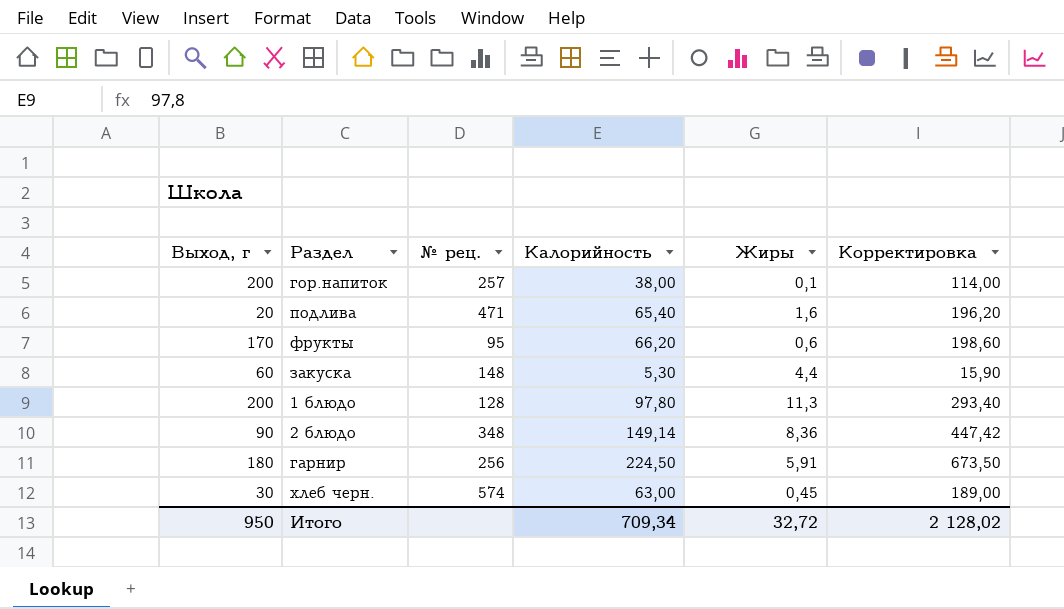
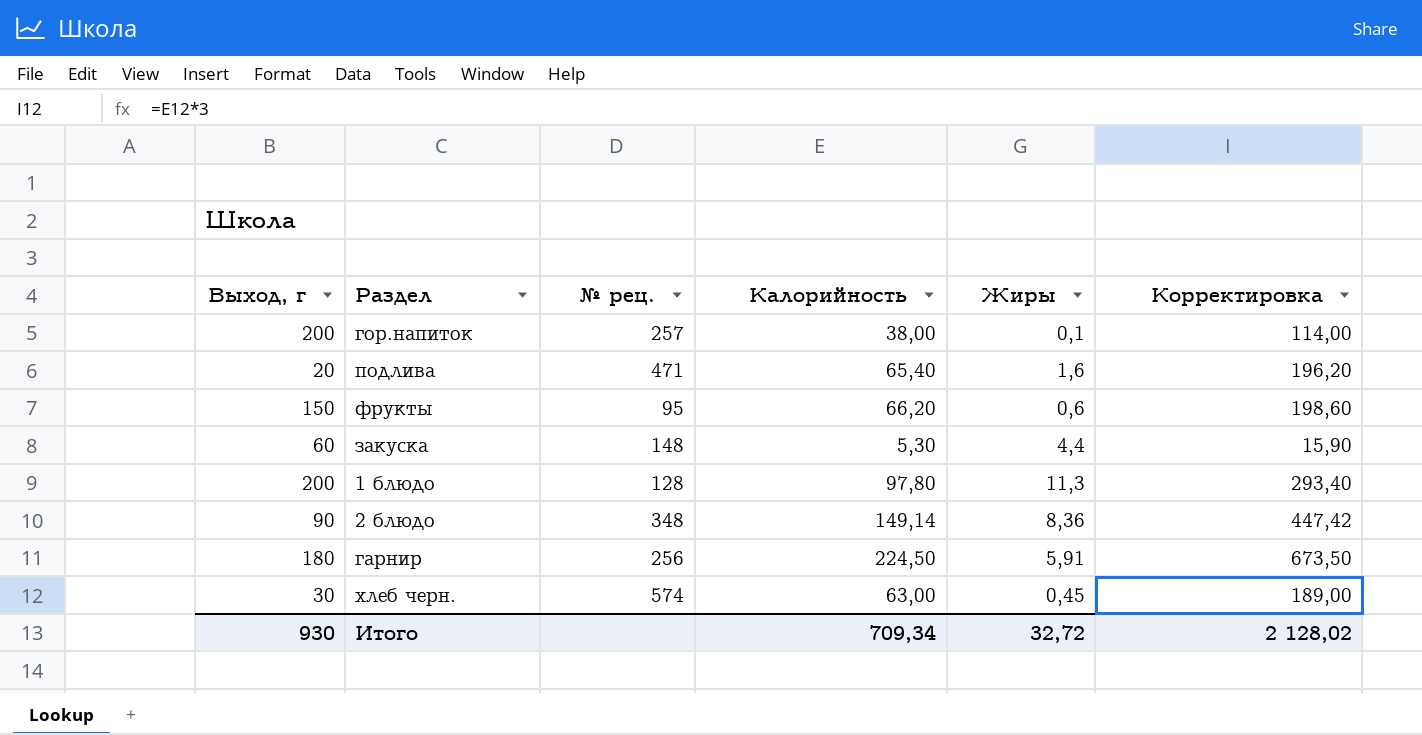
фрукты | Выход, г: 170 -> 150
Итого | Выход, г: 950 -> 930

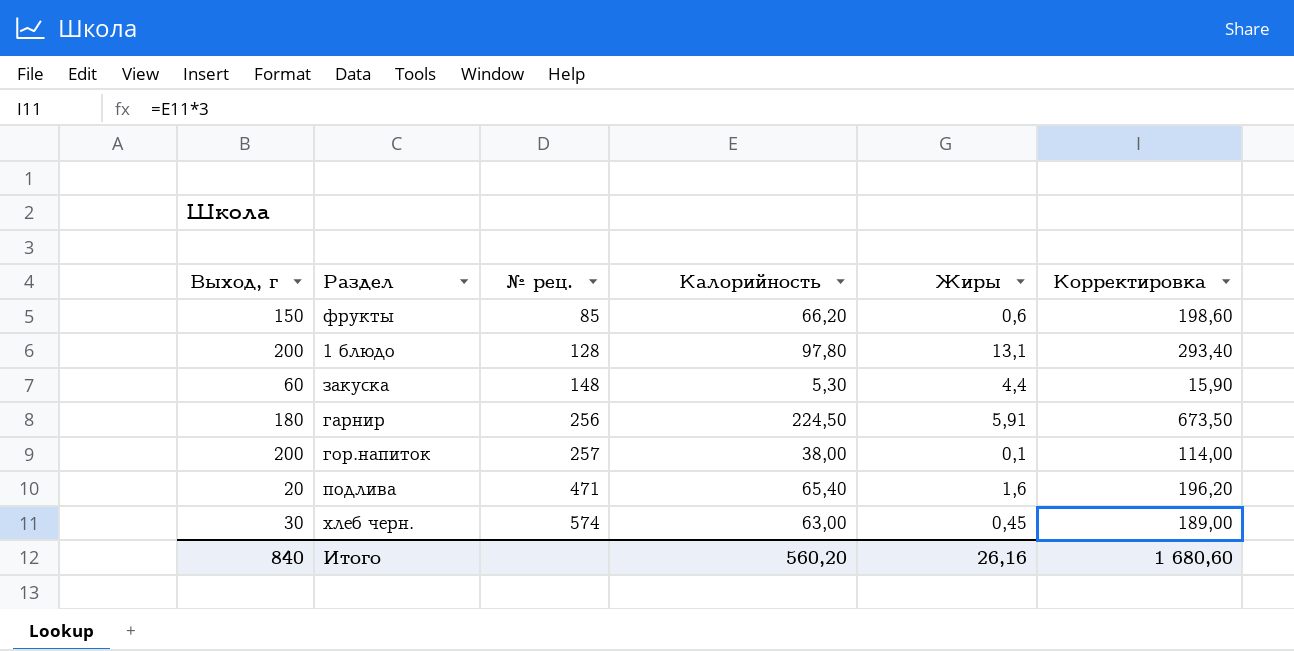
row order: none -> № рец. ascending
row 2 блюдо: 90 | 348 | 149,14 | 8,36 | 447,42 -> none
фрукты | № рец.: 95 -> 85
1 блюдо | Жиры: 11,3 -> 13,1
Итого | Выход, г: 930 -> 840
Итого | Калорийность: 709,34 -> 560,20
Итого | Жиры: 32,72 -> 26,16
Итого | Корректировка: 2 128,02 -> 1 680,60

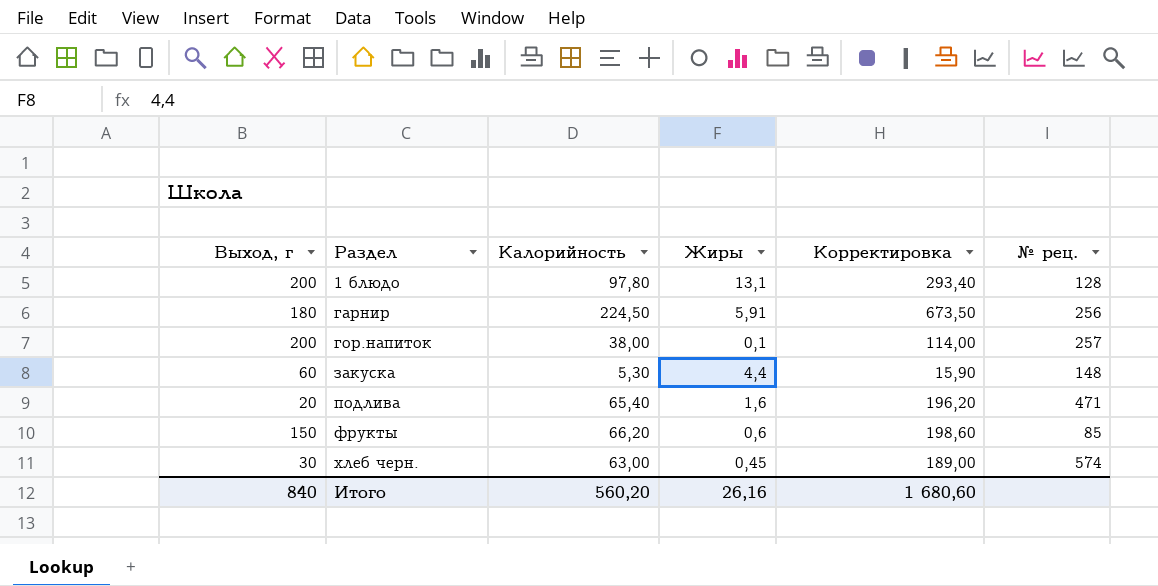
row order: № рец. ascending -> Раздел ascending
column № рец. | position: 3 -> 6

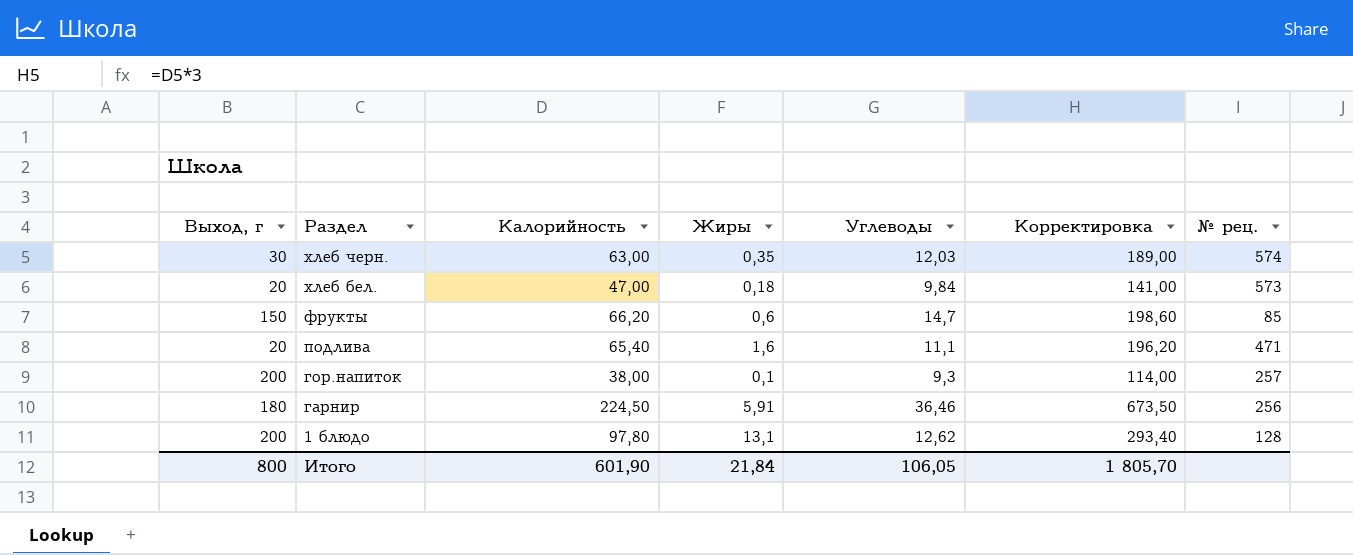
row order: Раздел ascending -> Раздел descending
column Углеводы | position: none -> 5
row закуска: 60 | 5,30 | 4,4 | 15,90 | 148 -> none
хлеб черн. | Жиры: 0,45 -> 0,35
row хлеб бел.: none -> 20 | 47,00 | 0,18 | 9,84 | 141,00 | 573
Итого | Выход, г: 840 -> 800
Итого | Калорийность: 560,20 -> 601,90
Итого | Жиры: 26,16 -> 21,84
Итого | Корректировка: 1 680,60 -> 1 805,70

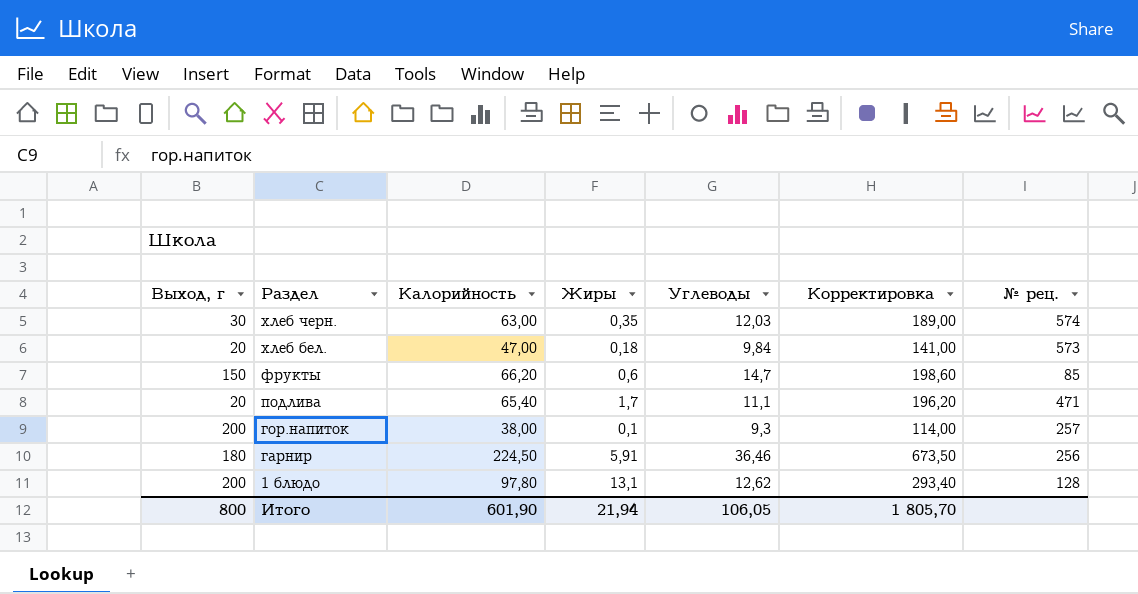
подлива | Жиры: 1,6 -> 1,7
Итого | Жиры: 21,84 -> 21,94

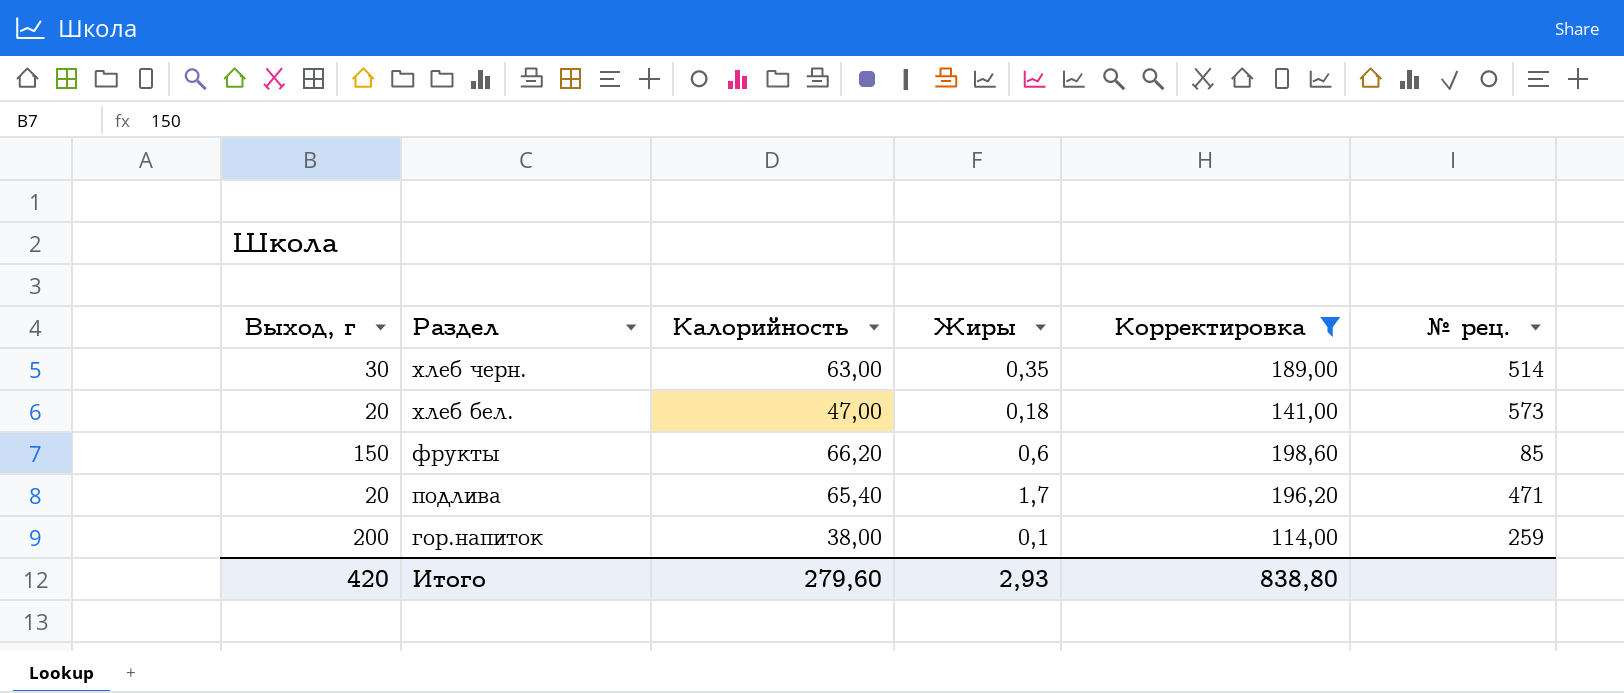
filter: none -> Корректировка <= 198,60
column Углеводы | position: 5 -> none
хлеб черн. | № рец.: 574 -> 514
гор.напиток | № рец.: 257 -> 259
Итого | Выход, г: 800 -> 420
Итого | Калорийность: 601,90 -> 279,60
Итого | Жиры: 21,94 -> 2,93
Итого | Корректировка: 1 805,70 -> 838,80

